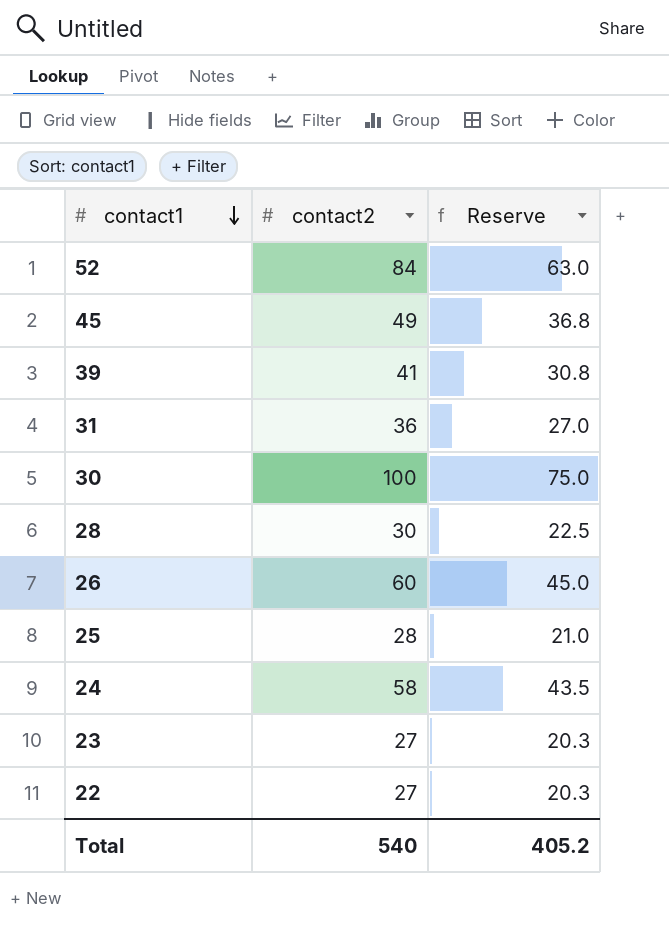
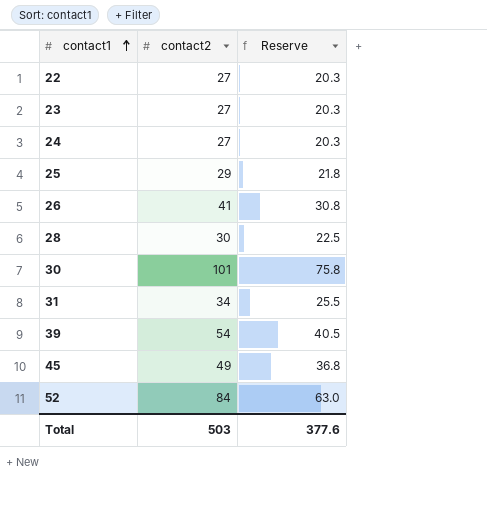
row order: contact1 descending -> contact1 ascending
24 | contact2: 58 -> 27
24 | Reserve: 43.5 -> 20.3
25 | contact2: 28 -> 29
25 | Reserve: 21.0 -> 21.8
26 | contact2: 60 -> 41
26 | Reserve: 45.0 -> 30.8
30 | contact2: 100 -> 101
30 | Reserve: 75.0 -> 75.8
31 | contact2: 36 -> 34
31 | Reserve: 27.0 -> 25.5
39 | contact2: 41 -> 54
39 | Reserve: 30.8 -> 40.5
Total | contact2: 540 -> 503
Total | Reserve: 405.2 -> 377.6

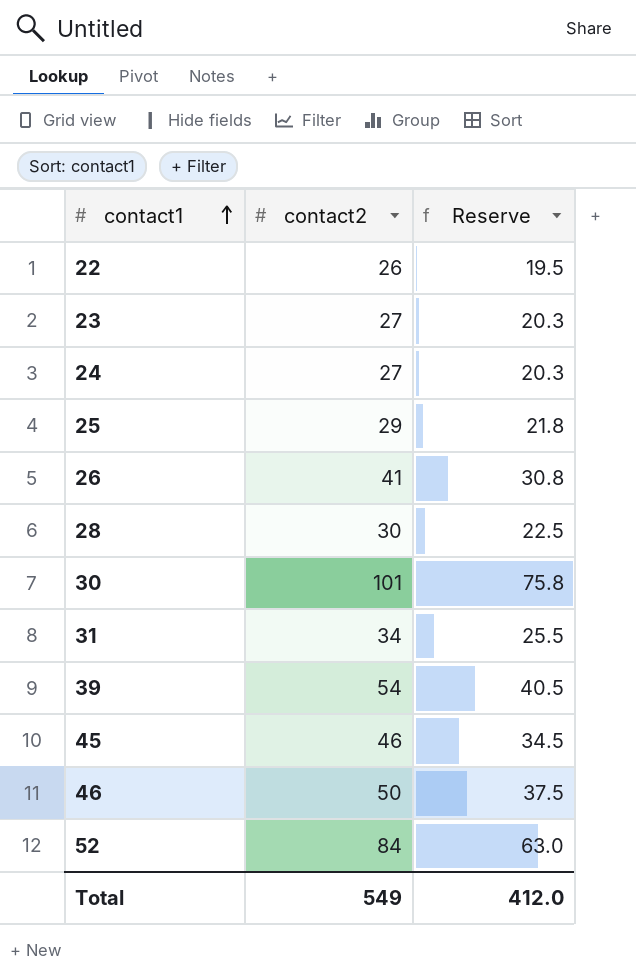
22 | contact2: 27 -> 26
22 | Reserve: 20.3 -> 19.5
45 | contact2: 49 -> 46
45 | Reserve: 36.8 -> 34.5
row 46: none -> 50 | 37.5
Total | contact2: 503 -> 549
Total | Reserve: 377.6 -> 412.0

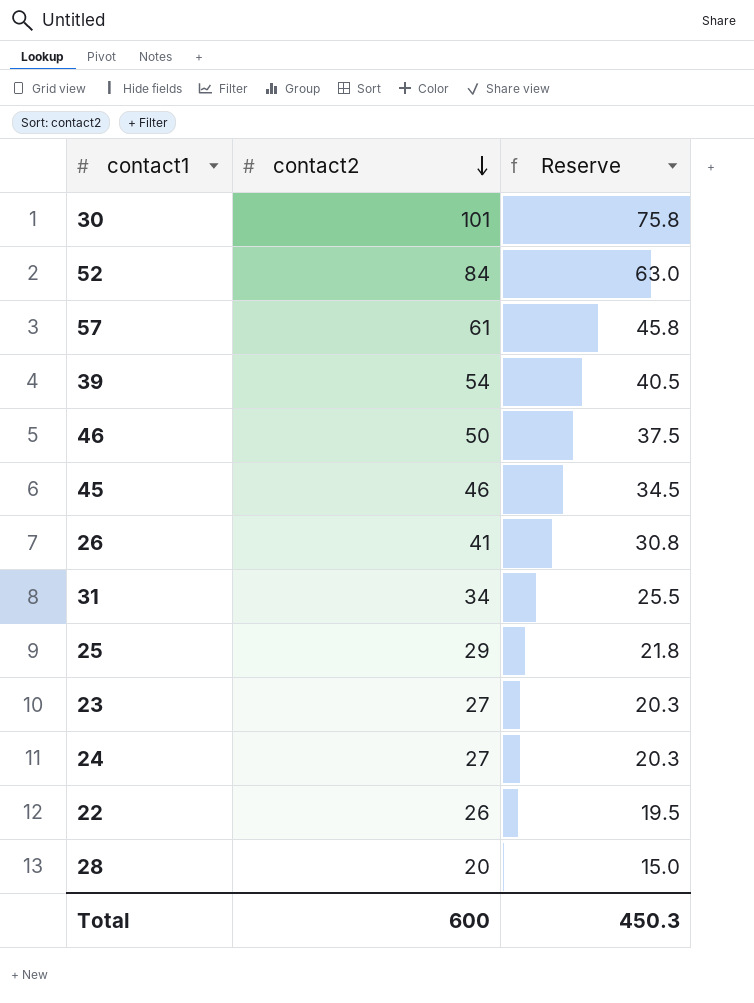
row order: contact1 ascending -> contact2 descending
row 57: none -> 61 | 45.8
28 | contact2: 30 -> 20
28 | Reserve: 22.5 -> 15.0
Total | contact2: 549 -> 600
Total | Reserve: 412.0 -> 450.3

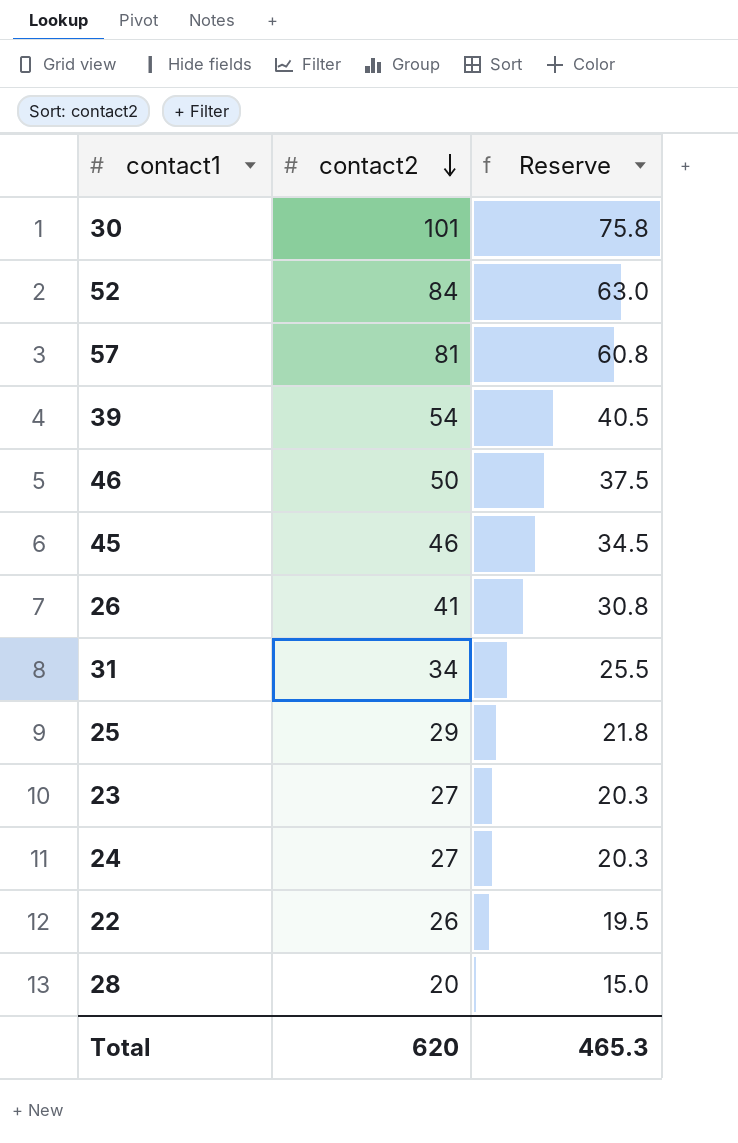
57 | contact2: 61 -> 81
57 | Reserve: 45.8 -> 60.8
Total | contact2: 600 -> 620
Total | Reserve: 450.3 -> 465.3

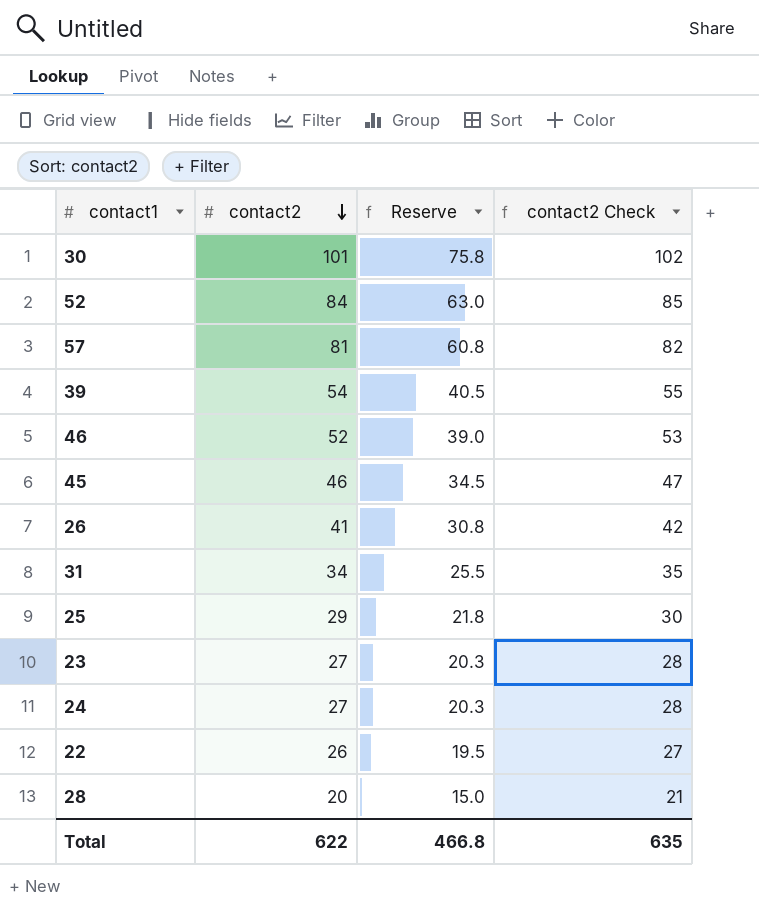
column contact2 Check | formula: none -> [contact2] + 1
46 | contact2: 50 -> 52
46 | Reserve: 37.5 -> 39.0
Total | contact2: 620 -> 622
Total | Reserve: 465.3 -> 466.8

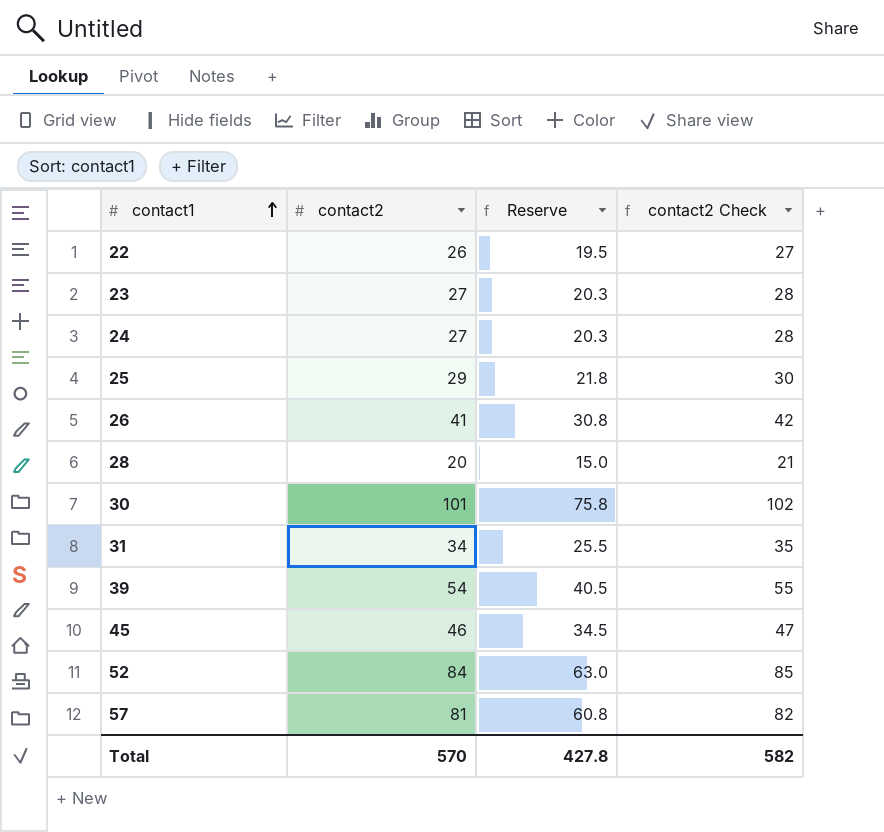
row order: contact2 descending -> contact1 ascending
row 46: 52 | 39.0 | 53 -> none
Total | contact2: 622 -> 570
Total | Reserve: 466.8 -> 427.8
Total | contact2 Check: 635 -> 582

